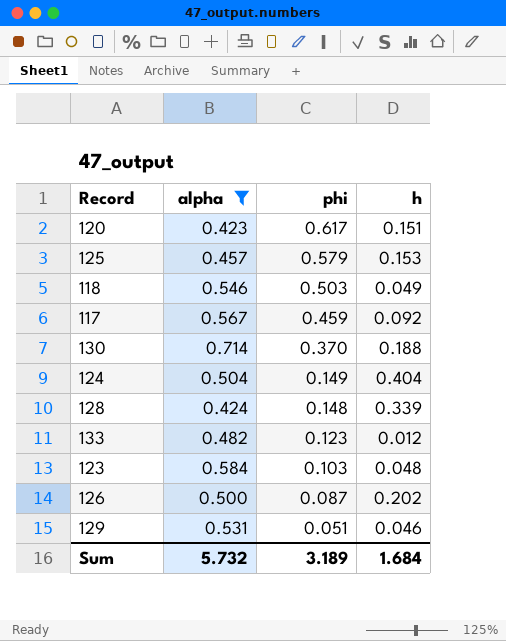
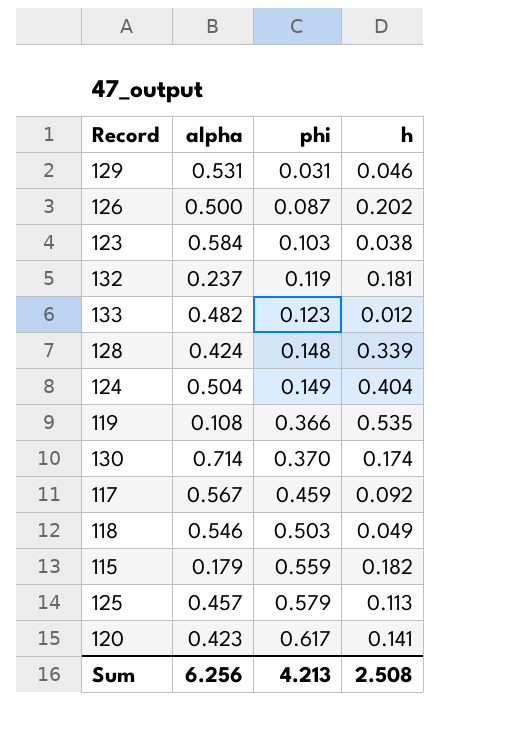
filter: alpha >= 0.423 -> none
row order: phi descending -> phi ascending
129 | phi: 0.051 -> 0.031
123 | h: 0.048 -> 0.038
130 | h: 0.188 -> 0.174
125 | h: 0.153 -> 0.113
120 | h: 0.151 -> 0.141
Sum | alpha: 5.732 -> 6.256
Sum | phi: 3.189 -> 4.213
Sum | h: 1.684 -> 2.508

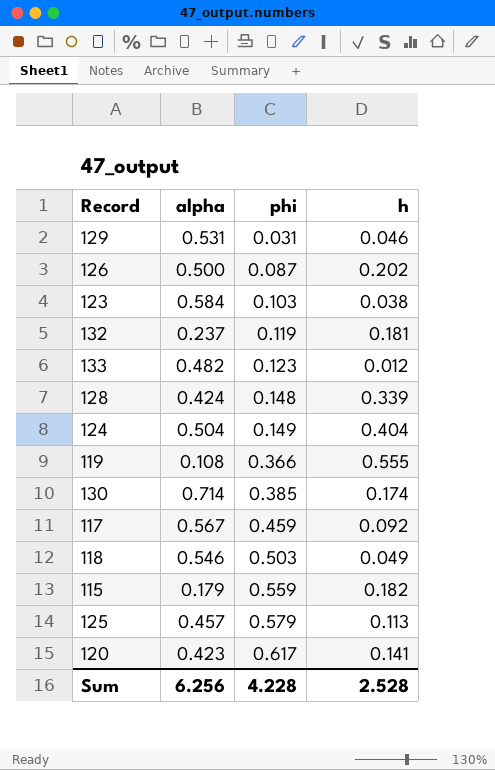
119 | h: 0.535 -> 0.555
130 | phi: 0.370 -> 0.385
Sum | phi: 4.213 -> 4.228
Sum | h: 2.508 -> 2.528

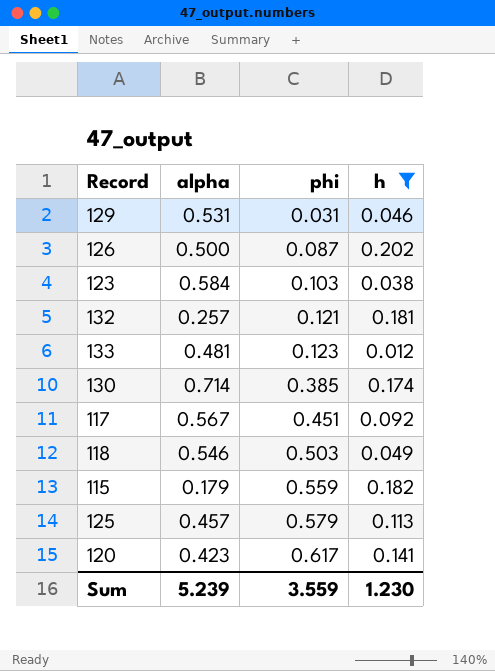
filter: none -> h <= 0.202
132 | alpha: 0.237 -> 0.257
132 | phi: 0.119 -> 0.121
133 | alpha: 0.482 -> 0.481
117 | phi: 0.459 -> 0.451
Sum | alpha: 6.256 -> 5.239
Sum | phi: 4.228 -> 3.559
Sum | h: 2.528 -> 1.230

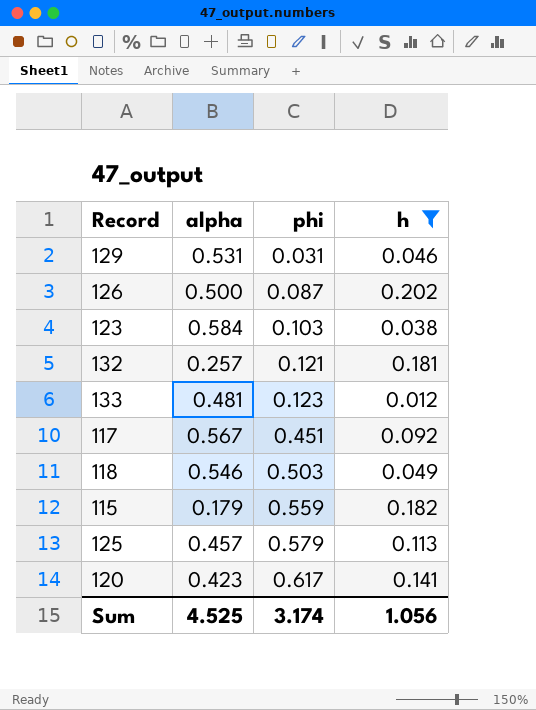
row 130: 0.714 | 0.385 | 0.174 -> none
Sum | alpha: 5.239 -> 4.525
Sum | phi: 3.559 -> 3.174
Sum | h: 1.230 -> 1.056

